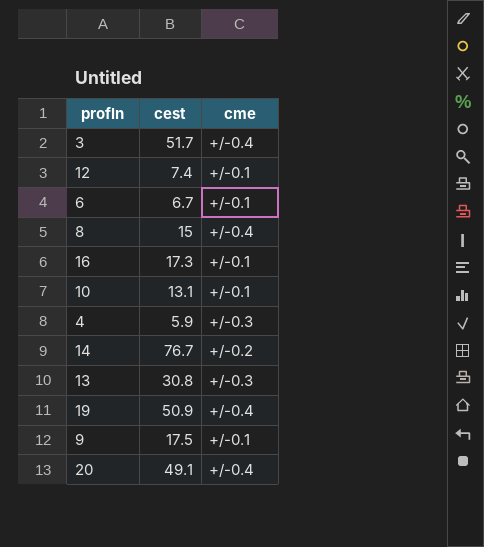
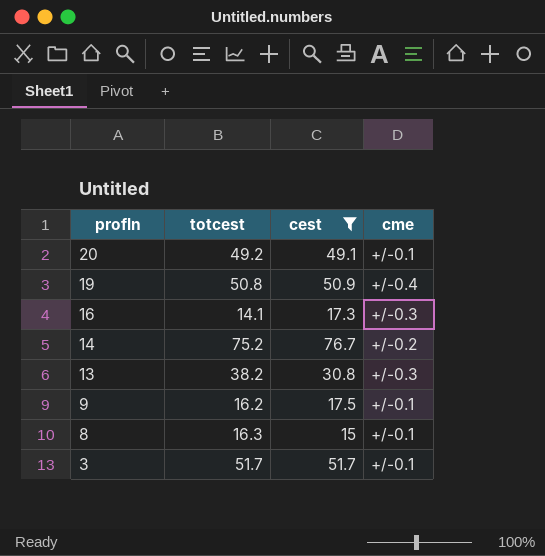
filter: none -> cest >= 15
row order: none -> profln descending
column totcest | position: none -> 2
20 | cme: +/-0.4 -> +/-0.1
16 | cme: +/-0.1 -> +/-0.3
8 | cme: +/-0.4 -> +/-0.1
3 | cme: +/-0.4 -> +/-0.1

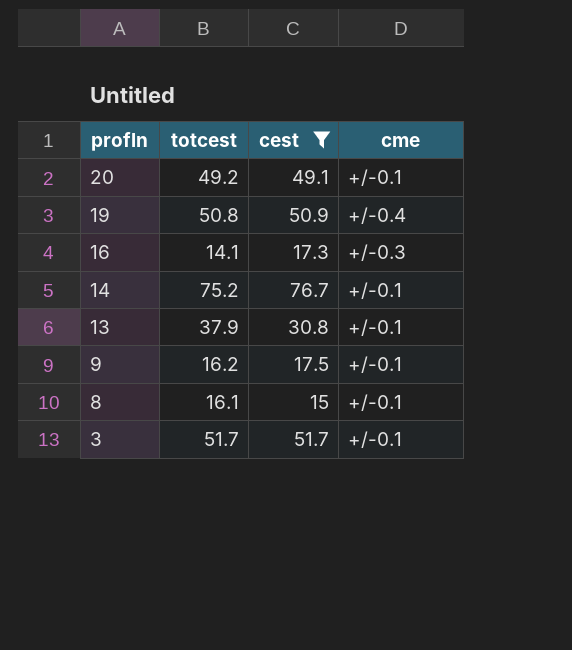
14 | cme: +/-0.2 -> +/-0.1
13 | totcest: 38.2 -> 37.9
13 | cme: +/-0.3 -> +/-0.1
8 | totcest: 16.3 -> 16.1

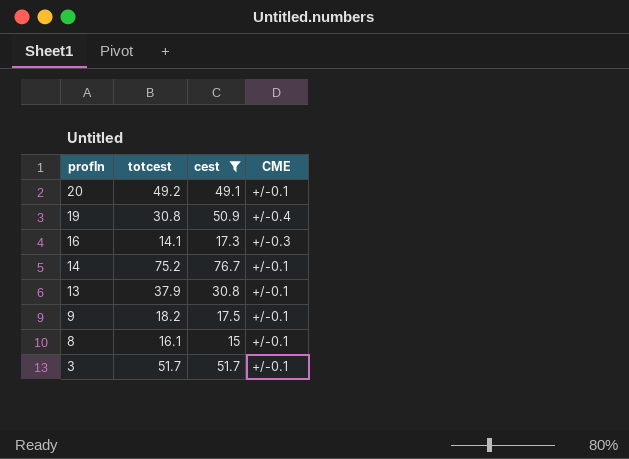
column name: cme -> CME
19 | totcest: 50.8 -> 30.8
9 | totcest: 16.2 -> 18.2

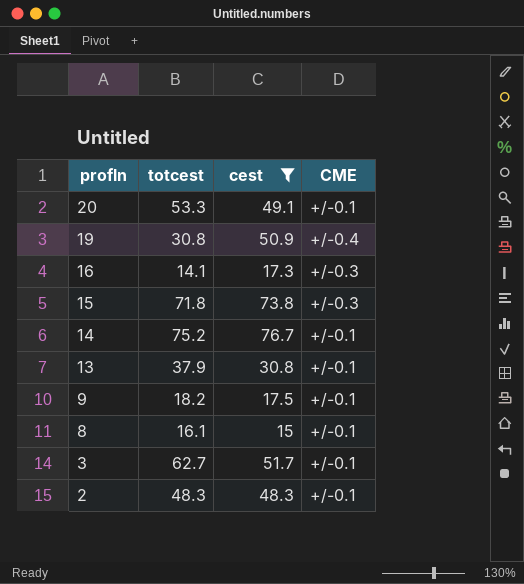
20 | totcest: 49.2 -> 53.3
row 15: none -> 71.8 | 73.8 | +/-0.3
3 | totcest: 51.7 -> 62.7
row 2: none -> 48.3 | 48.3 | +/-0.1

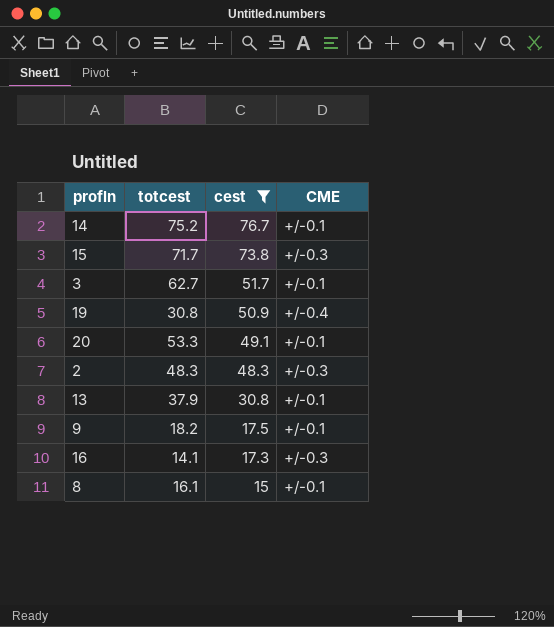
row order: profln descending -> cest descending
15 | totcest: 71.8 -> 71.7
2 | CME: +/-0.1 -> +/-0.3

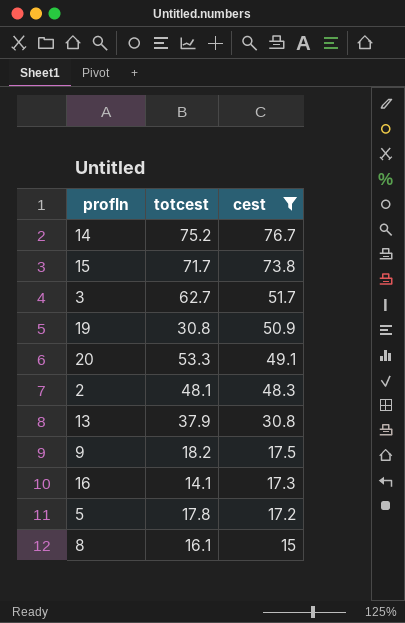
column CME | position: 4 -> none
2 | totcest: 48.3 -> 48.1
row 5: none -> 17.8 | 17.2

